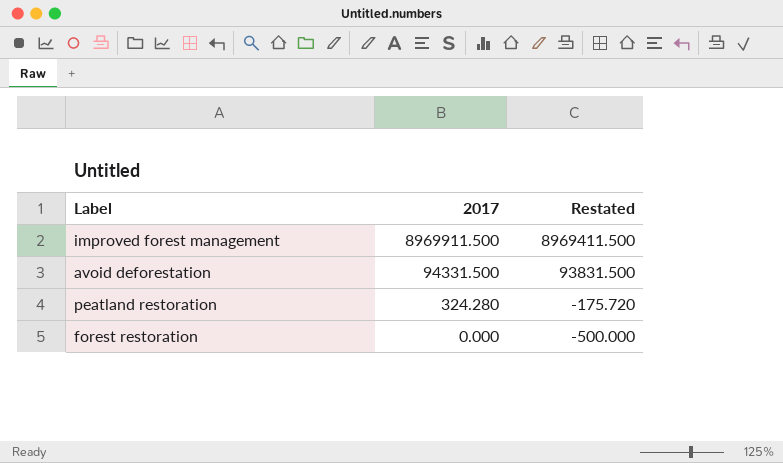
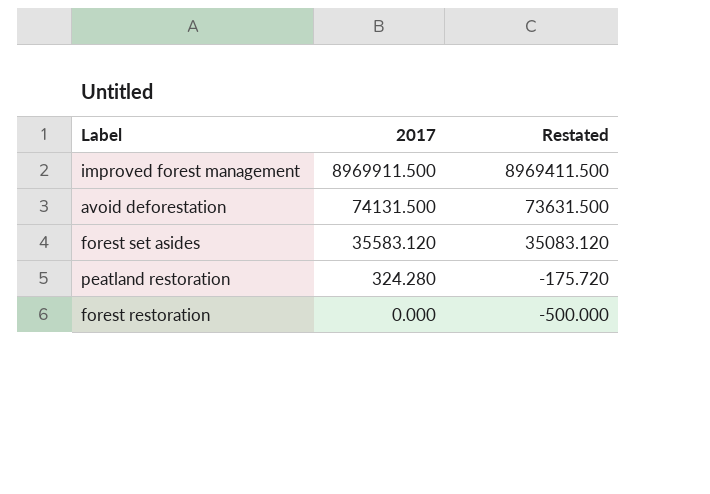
avoid deforestation | 2017: 94331.500 -> 74131.500
avoid deforestation | Restated: 93831.500 -> 73631.500
row forest set asides: none -> 35583.120 | 35083.120

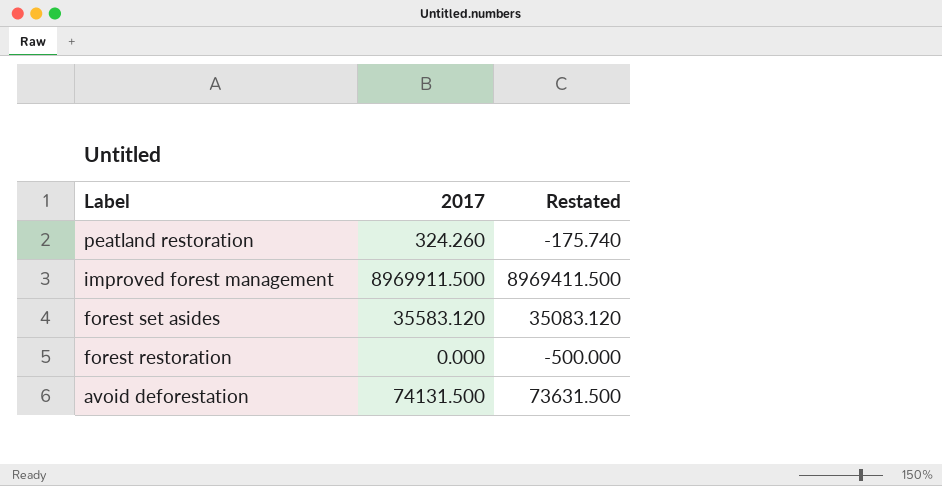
row order: 2017 descending -> Label descending
peatland restoration | 2017: 324.280 -> 324.260
peatland restoration | Restated: -175.720 -> -175.740

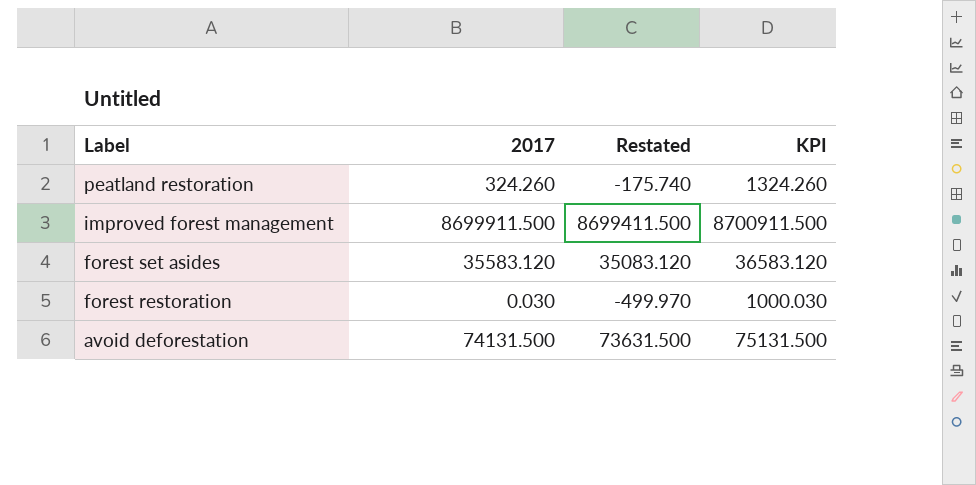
column KPI | formula: none -> [2017] + 1000
improved forest management | 2017: 8969911.500 -> 8699911.500
improved forest management | Restated: 8969411.500 -> 8699411.500
forest restoration | 2017: 0.000 -> 0.030
forest restoration | Restated: -500.000 -> -499.970

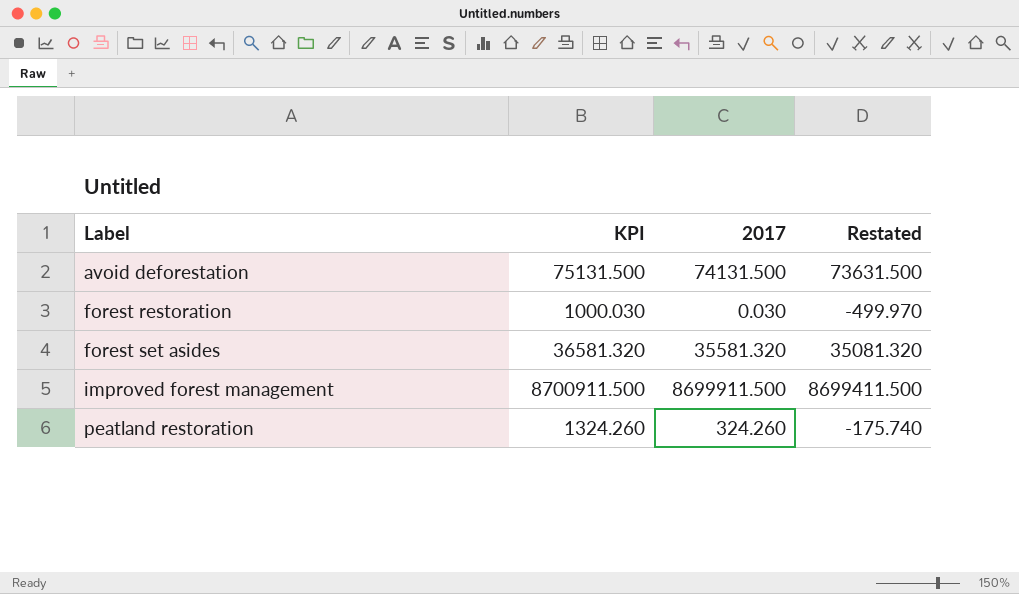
row order: Label descending -> Label ascending
column KPI | position: 4 -> 2
forest set asides | KPI: 36583.120 -> 36581.320
forest set asides | 2017: 35583.120 -> 35581.320
forest set asides | Restated: 35083.120 -> 35081.320

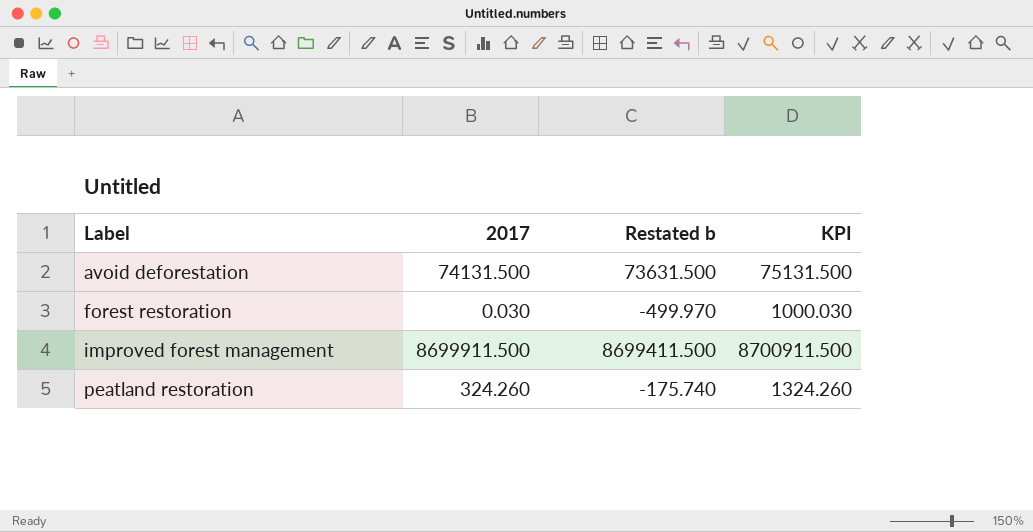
column name: Restated -> Restated b
column KPI | position: 2 -> 4
row forest set asides: 36581.320 | 35581.320 | 35081.320 -> none

